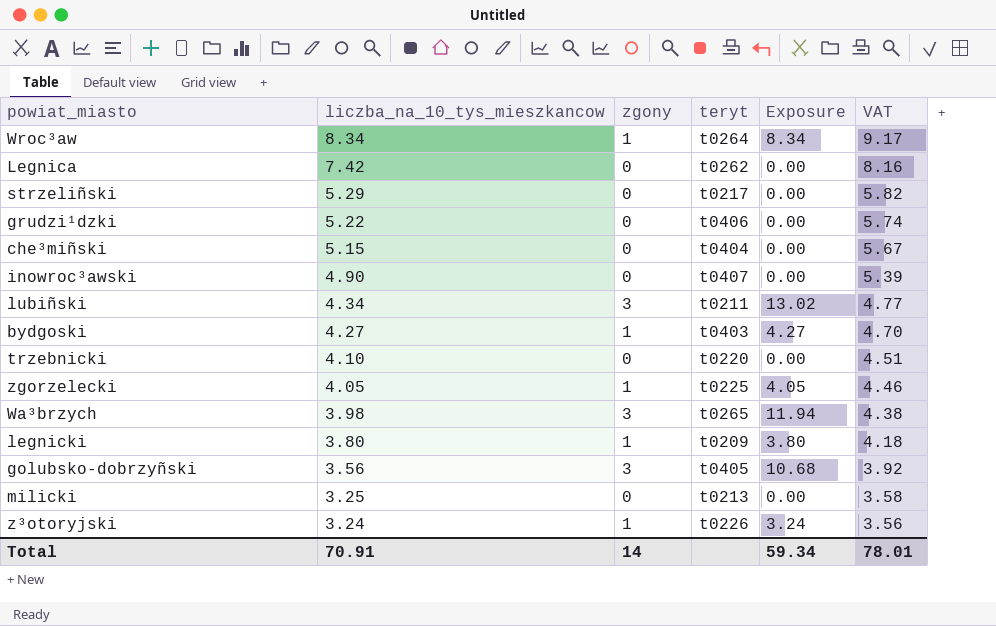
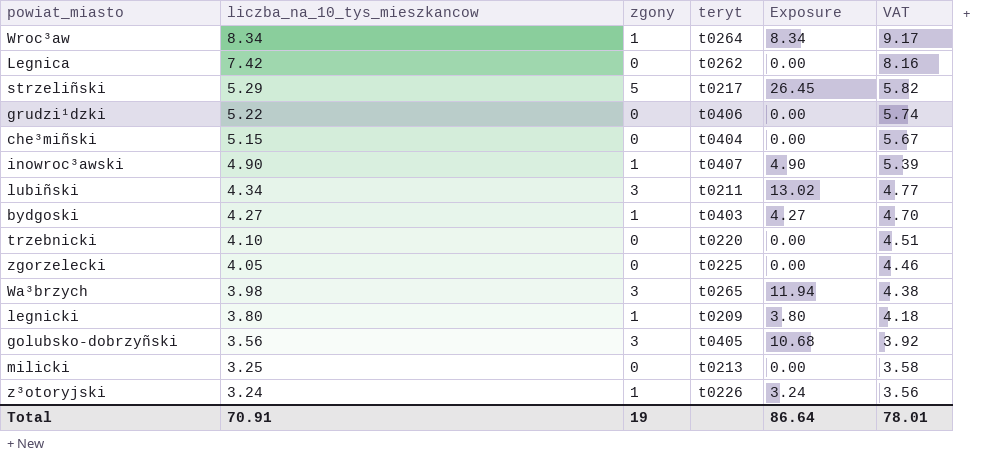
strzeliñski | zgony: 0 -> 5
strzeliñski | Exposure: 0.00 -> 26.45
inowroc³awski | zgony: 0 -> 1
inowroc³awski | Exposure: 0.00 -> 4.90
zgorzelecki | zgony: 1 -> 0
zgorzelecki | Exposure: 4.05 -> 0.00
Total | zgony: 14 -> 19
Total | Exposure: 59.34 -> 86.64

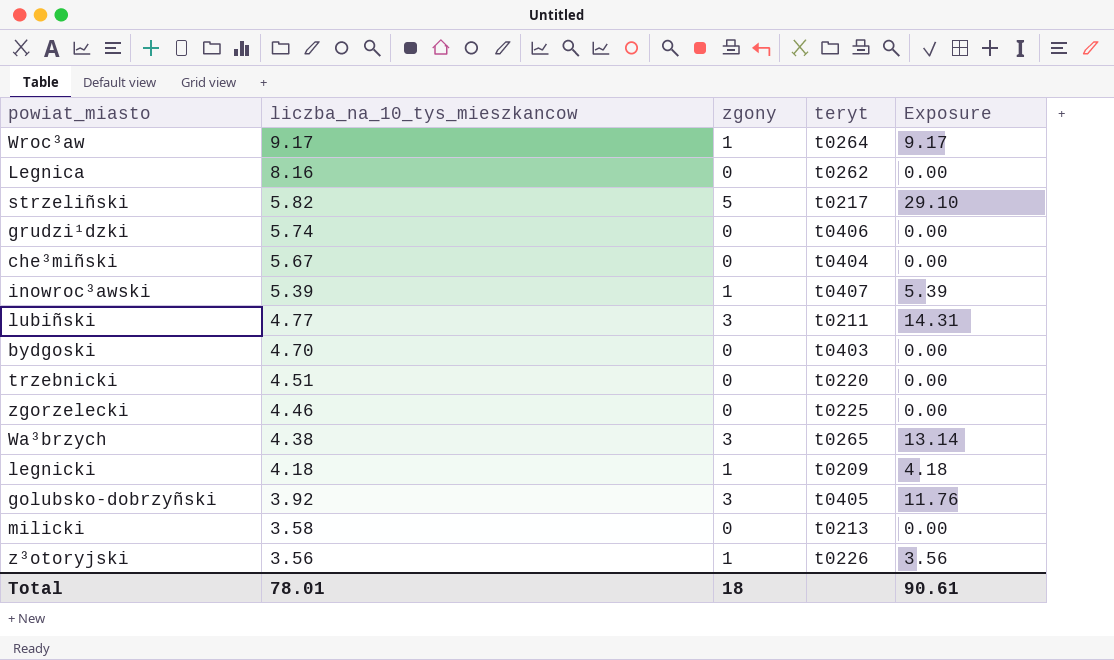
column VAT | formula: [liczba_na_10_tys_mieszkancow] * 1.1 -> none
Wroc³aw | liczba_na_10_tys_mieszkancow: 8.34 -> 9.17
Wroc³aw | Exposure: 8.34 -> 9.17
Legnica | liczba_na_10_tys_mieszkancow: 7.42 -> 8.16
strzeliñski | liczba_na_10_tys_mieszkancow: 5.29 -> 5.82
strzeliñski | Exposure: 26.45 -> 29.10
grudzi¹dzki | liczba_na_10_tys_mieszkancow: 5.22 -> 5.74
che³miñski | liczba_na_10_tys_mieszkancow: 5.15 -> 5.67
inowroc³awski | liczba_na_10_tys_mieszkancow: 4.90 -> 5.39
inowroc³awski | Exposure: 4.90 -> 5.39
lubiñski | liczba_na_10_tys_mieszkancow: 4.34 -> 4.77
lubiñski | Exposure: 13.02 -> 14.31
bydgoski | liczba_na_10_tys_mieszkancow: 4.27 -> 4.70
bydgoski | zgony: 1 -> 0
bydgoski | Exposure: 4.27 -> 0.00
trzebnicki | liczba_na_10_tys_mieszkancow: 4.10 -> 4.51
zgorzelecki | liczba_na_10_tys_mieszkancow: 4.05 -> 4.46
Wa³brzych | liczba_na_10_tys_mieszkancow: 3.98 -> 4.38
Wa³brzych | Exposure: 11.94 -> 13.14
legnicki | liczba_na_10_tys_mieszkancow: 3.80 -> 4.18
legnicki | Exposure: 3.80 -> 4.18
golubsko-dobrzyñski | liczba_na_10_tys_mieszkancow: 3.56 -> 3.92
golubsko-dobrzyñski | Exposure: 10.68 -> 11.76
milicki | liczba_na_10_tys_mieszkancow: 3.25 -> 3.58
z³otoryjski | liczba_na_10_tys_mieszkancow: 3.24 -> 3.56
z³otoryjski | Exposure: 3.24 -> 3.56
Total | liczba_na_10_tys_mieszkancow: 70.91 -> 78.01
Total | zgony: 19 -> 18
Total | Exposure: 86.64 -> 90.61

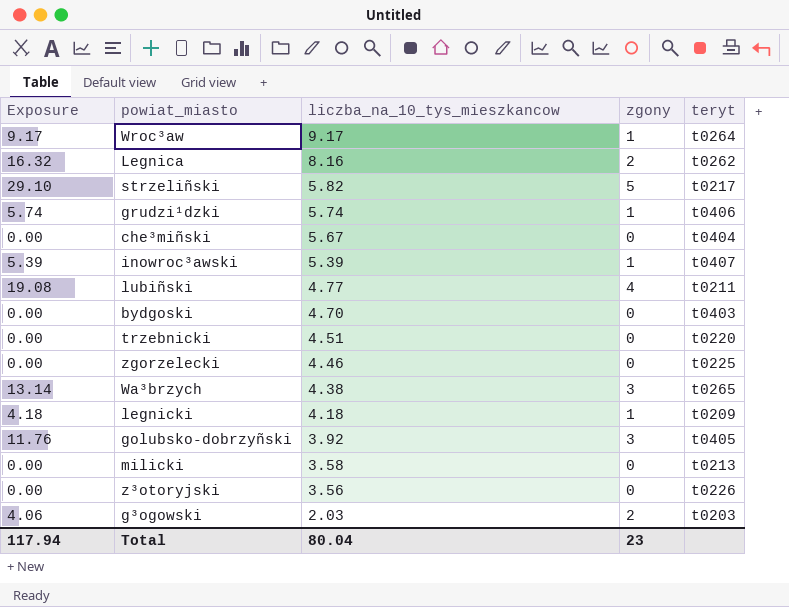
column Exposure | position: 5 -> 1
Legnica | Exposure: 0.00 -> 16.32
Legnica | zgony: 0 -> 2
grudzi¹dzki | Exposure: 0.00 -> 5.74
grudzi¹dzki | zgony: 0 -> 1
lubiñski | Exposure: 14.31 -> 19.08
lubiñski | zgony: 3 -> 4
z³otoryjski | Exposure: 3.56 -> 0.00
z³otoryjski | zgony: 1 -> 0
row g³ogowski: none -> 4.06 | 2.03 | 2 | t0203
Total | Exposure: 90.61 -> 117.94
Total | liczba_na_10_tys_mieszkancow: 78.01 -> 80.04
Total | zgony: 18 -> 23

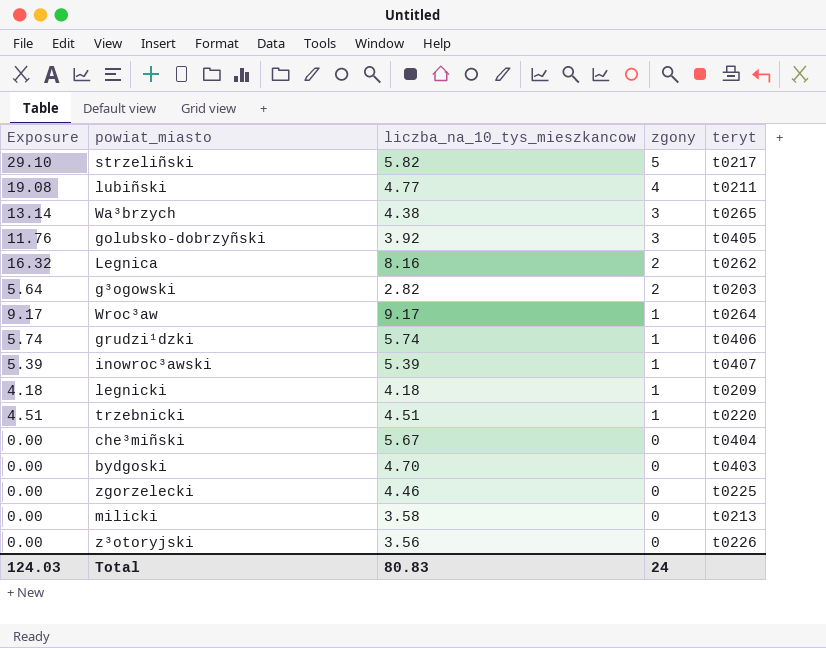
row order: liczba_na_10_tys_mieszkancow descending -> zgony descending
g³ogowski | Exposure: 4.06 -> 5.64
g³ogowski | liczba_na_10_tys_mieszkancow: 2.03 -> 2.82
trzebnicki | Exposure: 0.00 -> 4.51
trzebnicki | zgony: 0 -> 1
Total | Exposure: 117.94 -> 124.03
Total | liczba_na_10_tys_mieszkancow: 80.04 -> 80.83
Total | zgony: 23 -> 24

